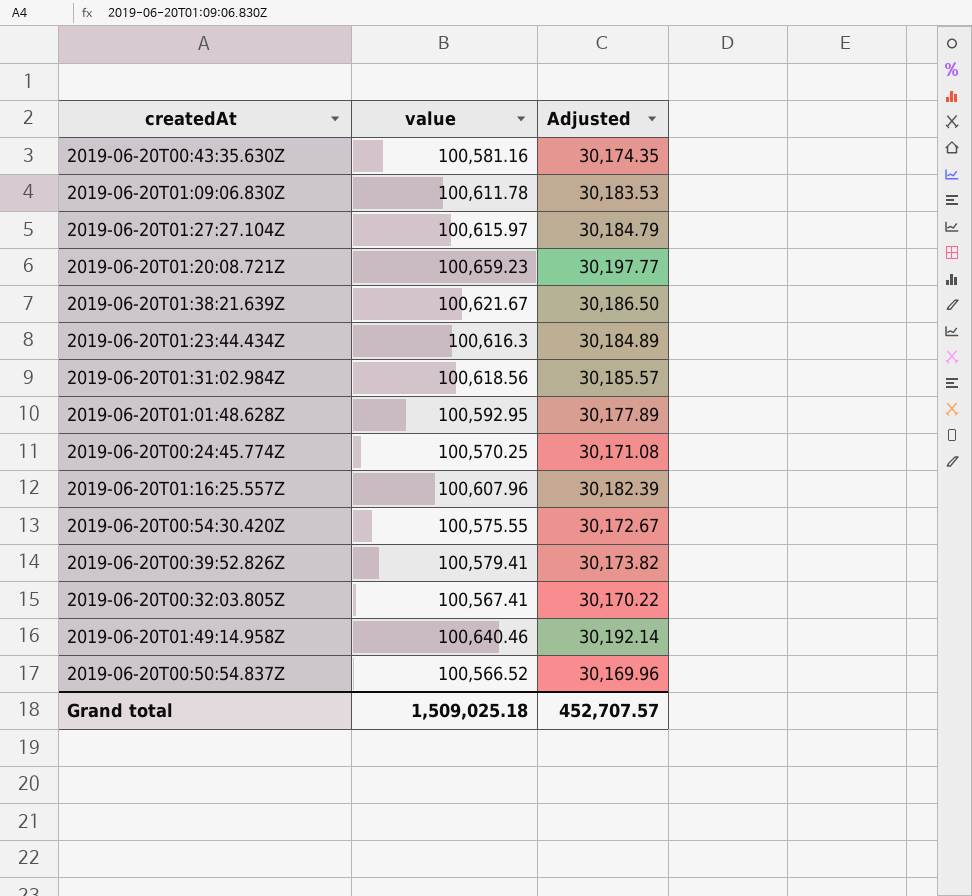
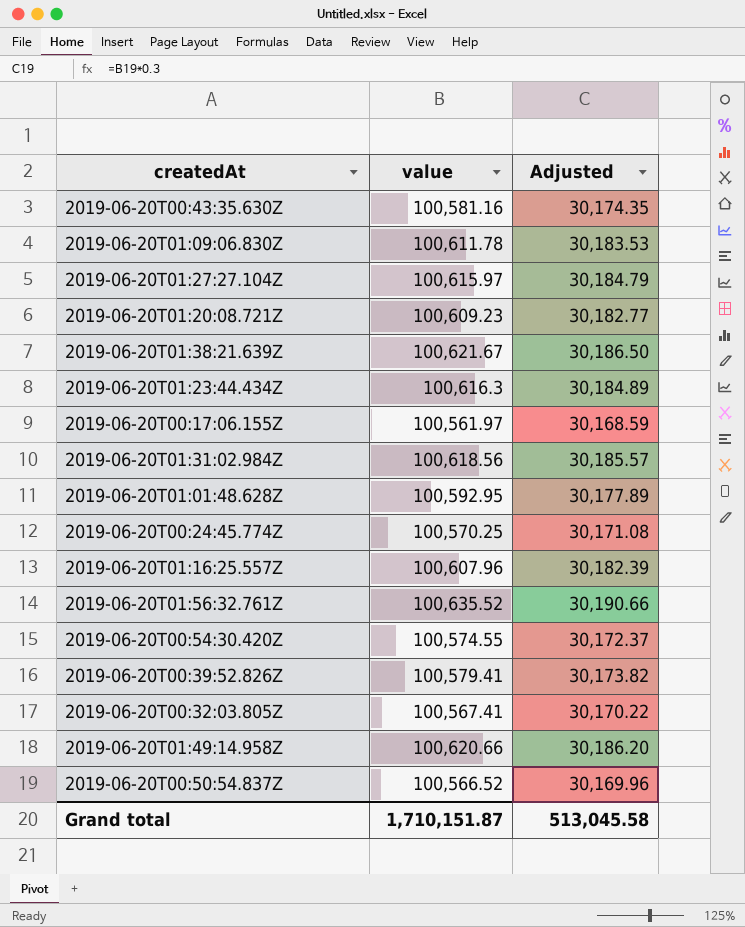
2019-06-20T01:20:08.721Z | value: 100,659.23 -> 100,609.23
2019-06-20T01:20:08.721Z | Adjusted: 30,197.77 -> 30,182.77
row 2019-06-20T00:17:06.155Z: none -> 100,561.97 | 30,168.59
row 2019-06-20T01:56:32.761Z: none -> 100,635.52 | 30,190.66
2019-06-20T00:54:30.420Z | value: 100,575.55 -> 100,574.55
2019-06-20T00:54:30.420Z | Adjusted: 30,172.67 -> 30,172.37
2019-06-20T01:49:14.958Z | value: 100,640.46 -> 100,620.66
2019-06-20T01:49:14.958Z | Adjusted: 30,192.14 -> 30,186.20
Grand total | value: 1,509,025.18 -> 1,710,151.87
Grand total | Adjusted: 452,707.57 -> 513,045.58

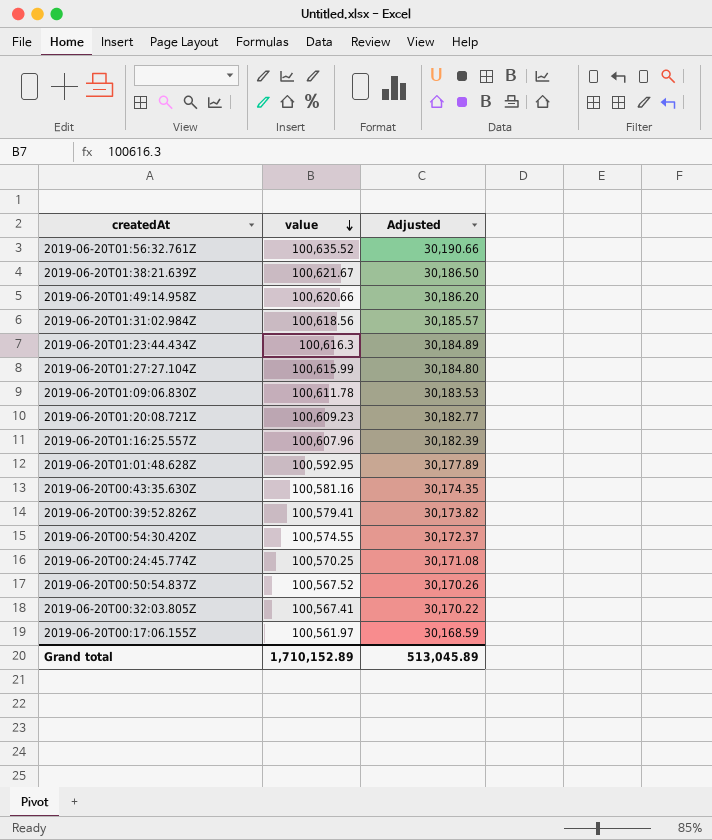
row order: none -> value descending
2019-06-20T01:27:27.104Z | value: 100,615.97 -> 100,615.99
2019-06-20T01:27:27.104Z | Adjusted: 30,184.79 -> 30,184.80
2019-06-20T00:50:54.837Z | value: 100,566.52 -> 100,567.52
2019-06-20T00:50:54.837Z | Adjusted: 30,169.96 -> 30,170.26
Grand total | value: 1,710,151.87 -> 1,710,152.89
Grand total | Adjusted: 513,045.58 -> 513,045.89

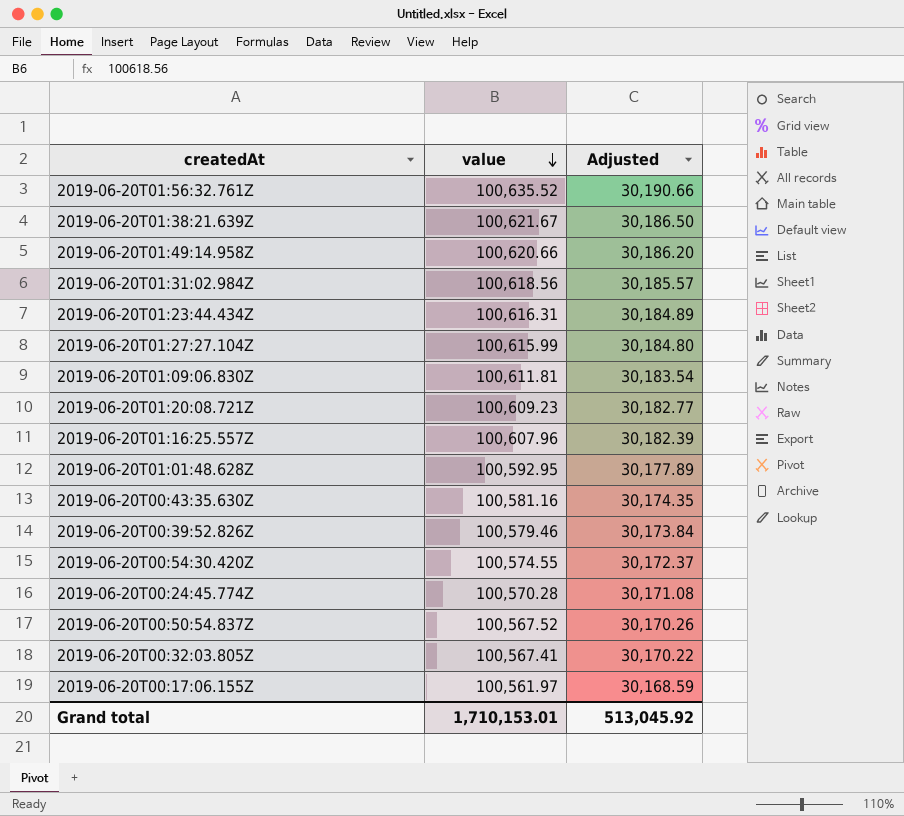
2019-06-20T01:23:44.434Z | value: 100,616.3 -> 100,616.31
2019-06-20T01:09:06.830Z | value: 100,611.78 -> 100,611.81
2019-06-20T01:09:06.830Z | Adjusted: 30,183.53 -> 30,183.54
2019-06-20T00:39:52.826Z | value: 100,579.41 -> 100,579.46
2019-06-20T00:39:52.826Z | Adjusted: 30,173.82 -> 30,173.84
2019-06-20T00:24:45.774Z | value: 100,570.25 -> 100,570.28
Grand total | value: 1,710,152.89 -> 1,710,153.01
Grand total | Adjusted: 513,045.89 -> 513,045.92

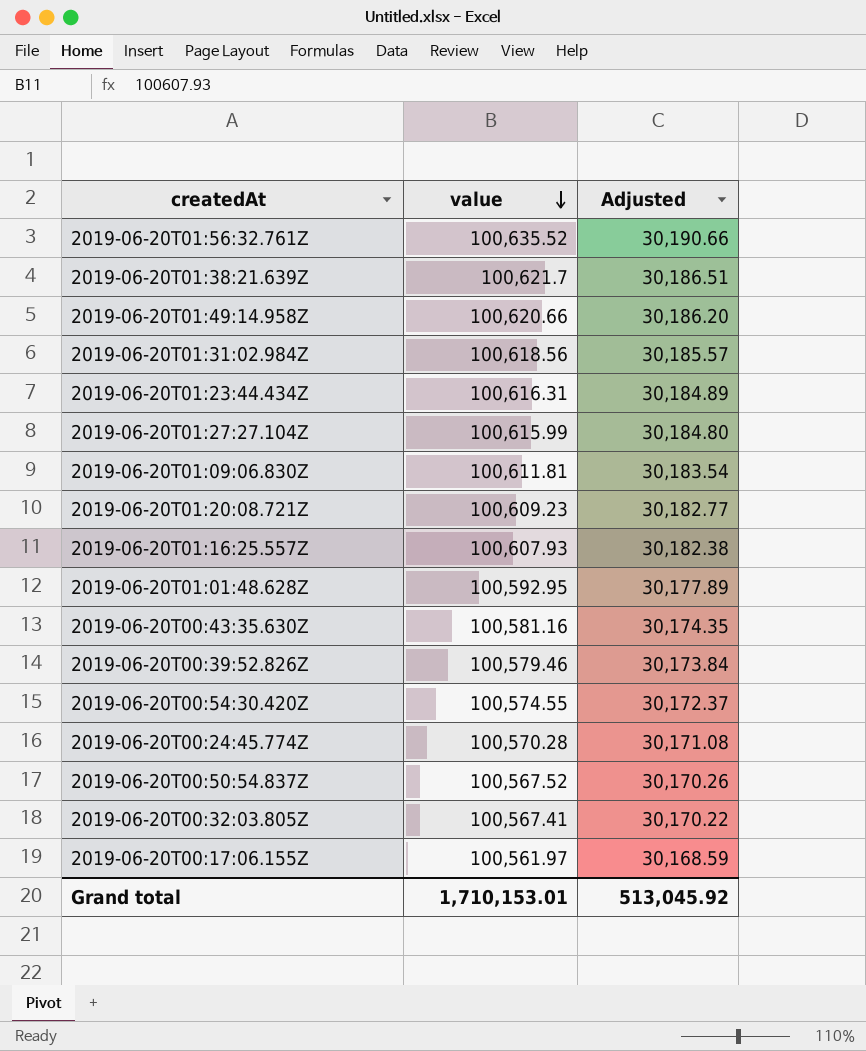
2019-06-20T01:38:21.639Z | value: 100,621.67 -> 100,621.7
2019-06-20T01:38:21.639Z | Adjusted: 30,186.50 -> 30,186.51
2019-06-20T01:16:25.557Z | value: 100,607.96 -> 100,607.93
2019-06-20T01:16:25.557Z | Adjusted: 30,182.39 -> 30,182.38

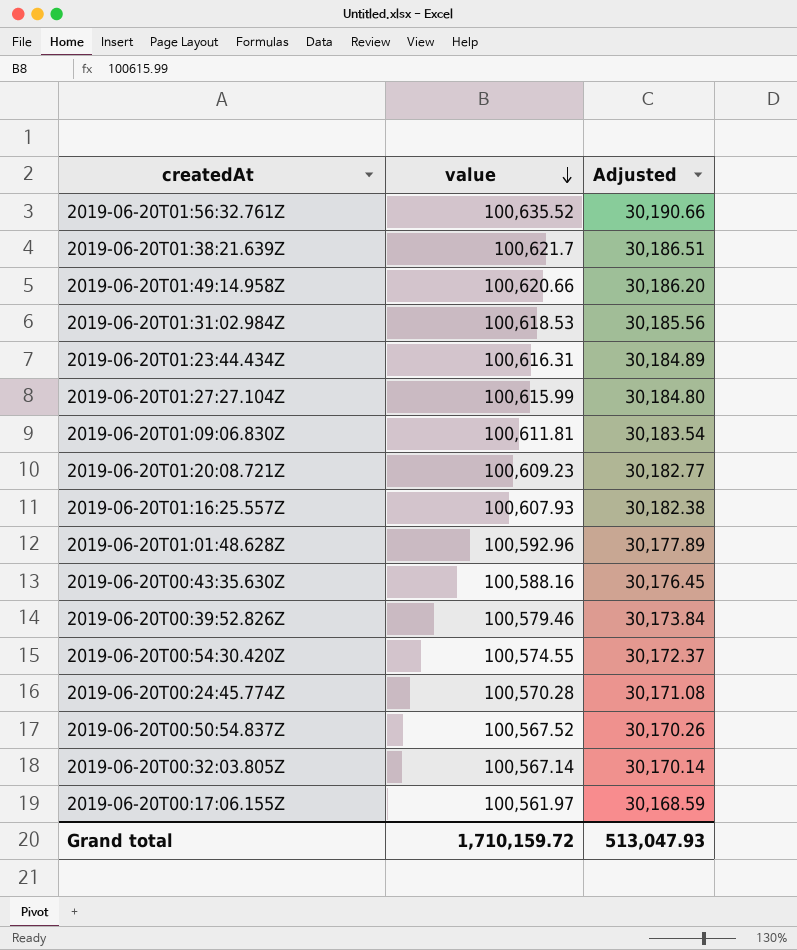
2019-06-20T01:31:02.984Z | value: 100,618.56 -> 100,618.53
2019-06-20T01:31:02.984Z | Adjusted: 30,185.57 -> 30,185.56
2019-06-20T01:01:48.628Z | value: 100,592.95 -> 100,592.96
2019-06-20T00:43:35.630Z | value: 100,581.16 -> 100,588.16
2019-06-20T00:43:35.630Z | Adjusted: 30,174.35 -> 30,176.45
2019-06-20T00:32:03.805Z | value: 100,567.41 -> 100,567.14
2019-06-20T00:32:03.805Z | Adjusted: 30,170.22 -> 30,170.14
Grand total | value: 1,710,153.01 -> 1,710,159.72
Grand total | Adjusted: 513,045.92 -> 513,047.93

